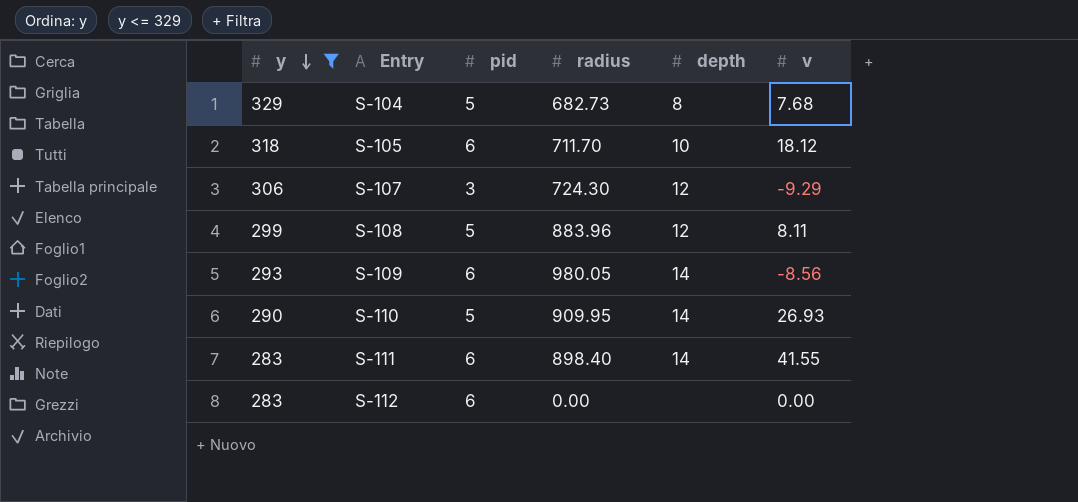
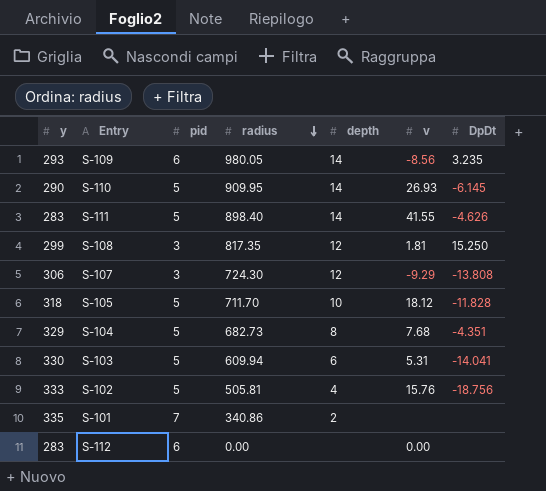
filter: y <= 329 -> none
row order: y descending -> radius descending
column DpDt | position: none -> 7
S-111 | pid: 6 -> 5
S-108 | pid: 5 -> 3
S-108 | radius: 883.96 -> 817.35
S-108 | v: 8.11 -> 1.81
S-105 | pid: 6 -> 5

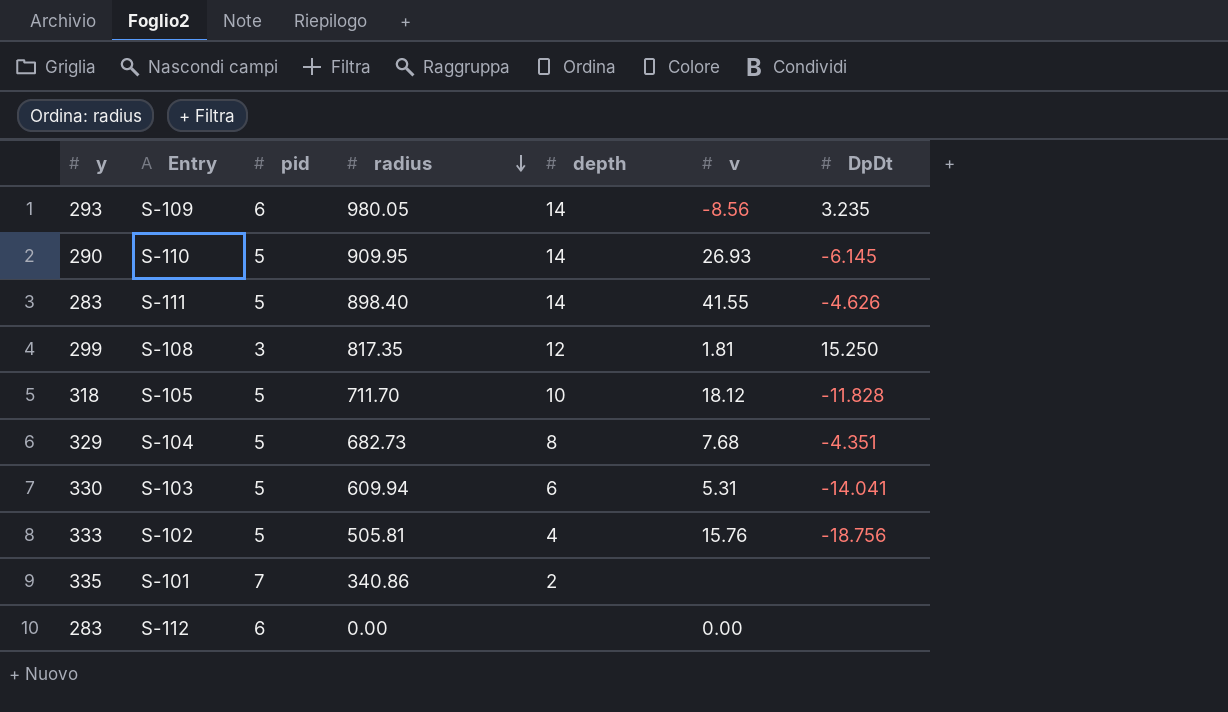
row S-107: 306 | 3 | 724.30 | 12 | -9.29 | -13.808 -> none

